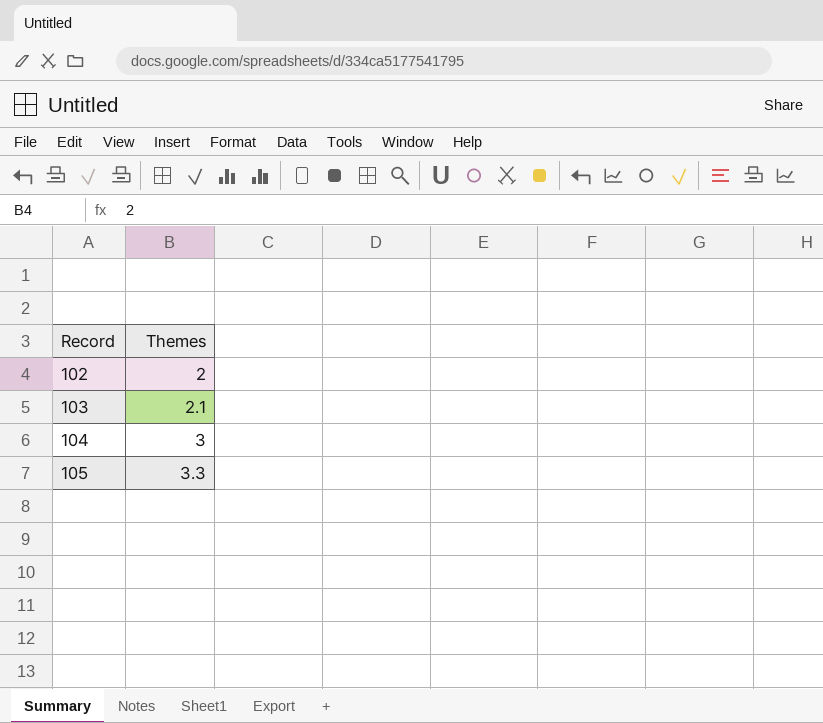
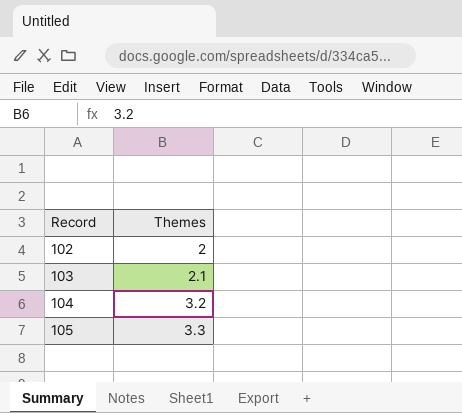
104 | Themes: 3 -> 3.2

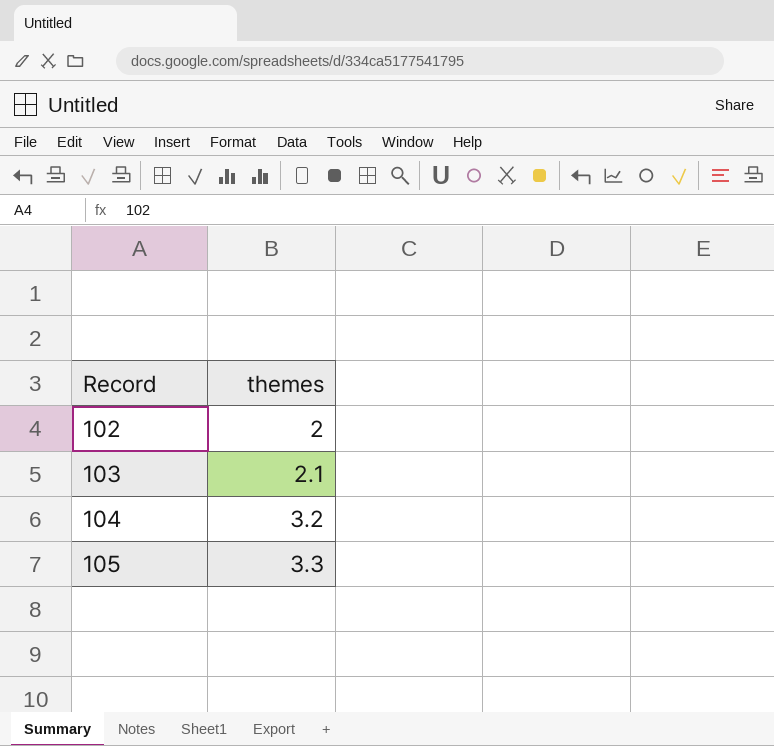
column name: Themes -> themes

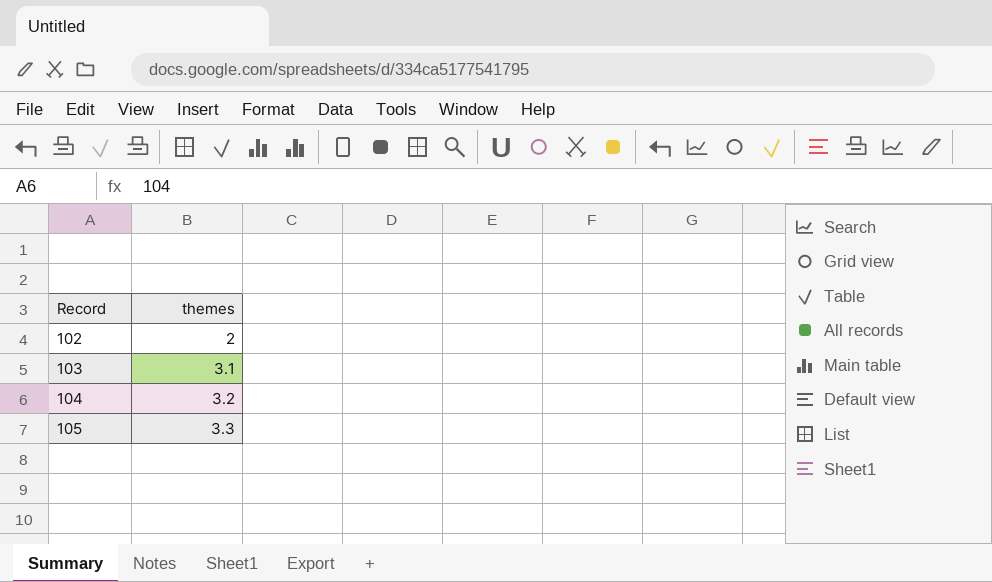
103 | themes: 2.1 -> 3.1

